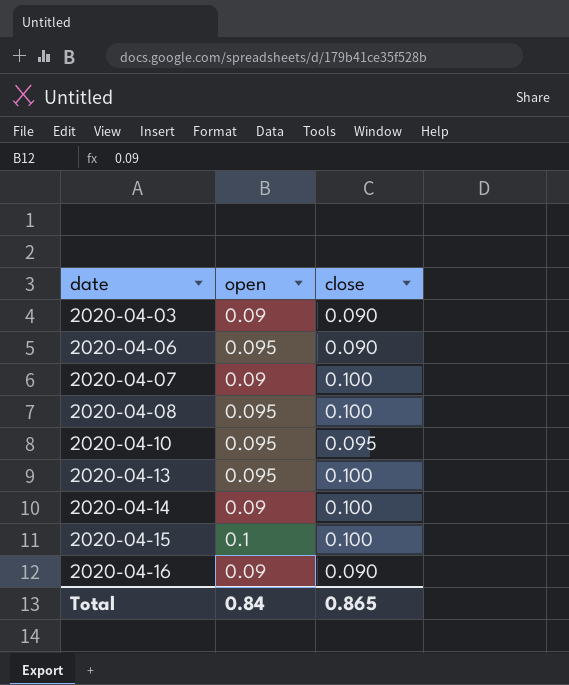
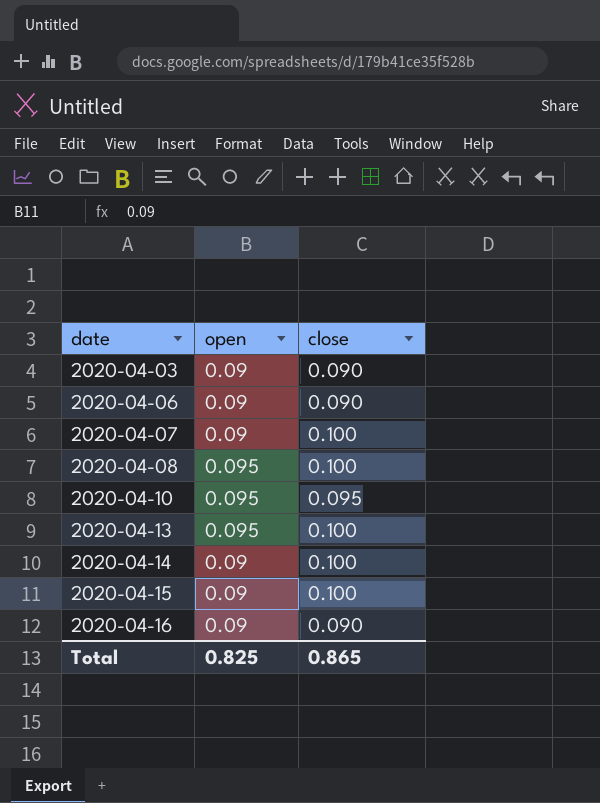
2020-04-06 | open: 0.095 -> 0.09
2020-04-15 | open: 0.1 -> 0.09
Total | open: 0.84 -> 0.825

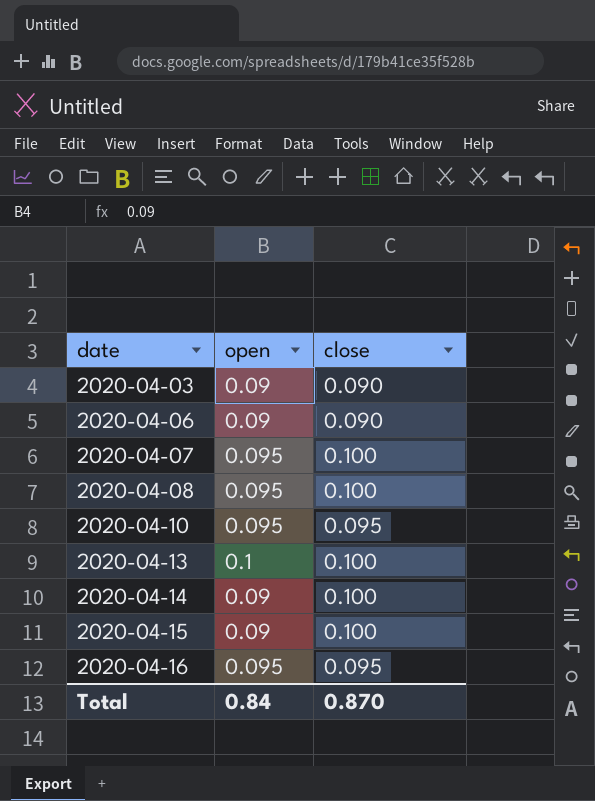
2020-04-07 | open: 0.09 -> 0.095
2020-04-13 | open: 0.095 -> 0.1
2020-04-16 | open: 0.09 -> 0.095
2020-04-16 | close: 0.090 -> 0.095
Total | open: 0.825 -> 0.84
Total | close: 0.865 -> 0.870

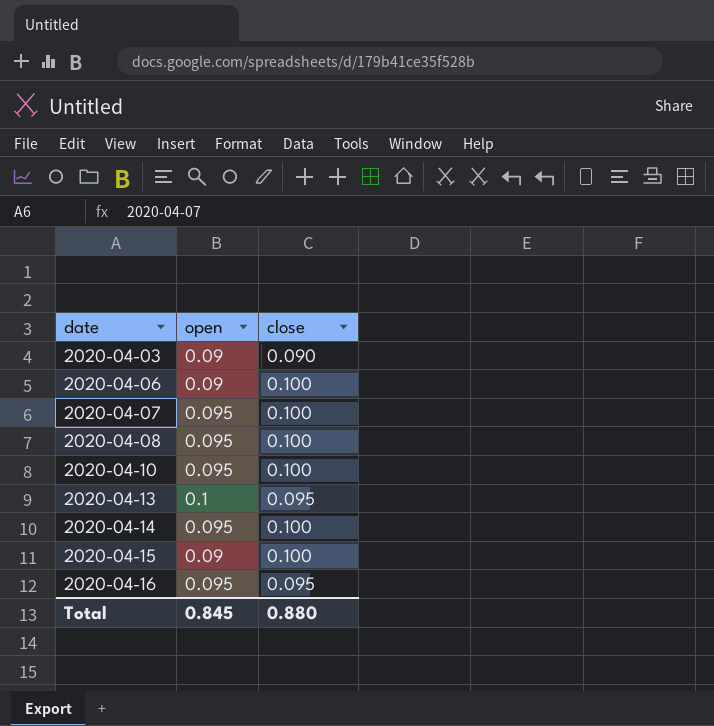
2020-04-06 | close: 0.090 -> 0.100
2020-04-10 | close: 0.095 -> 0.100
2020-04-13 | close: 0.100 -> 0.095
2020-04-14 | open: 0.09 -> 0.095
Total | open: 0.84 -> 0.845
Total | close: 0.870 -> 0.880

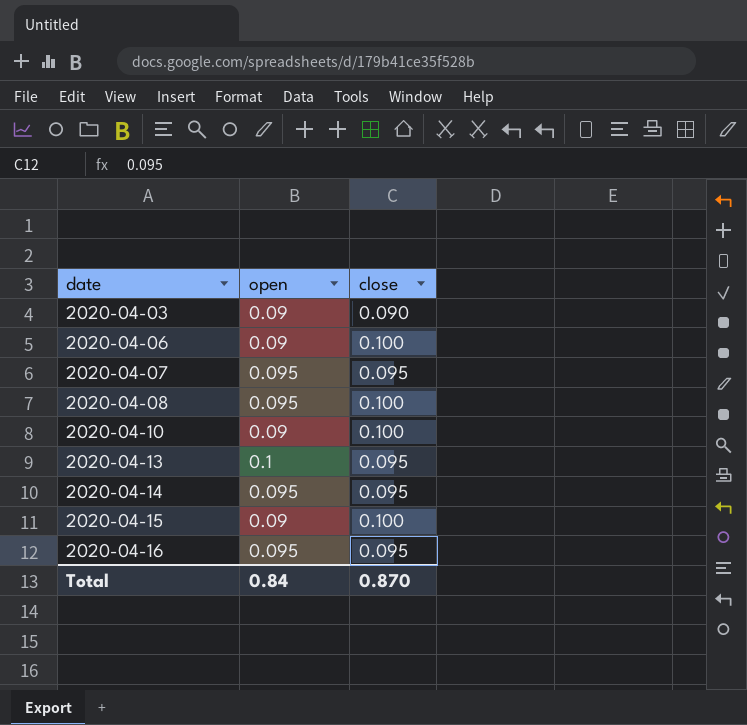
2020-04-07 | close: 0.100 -> 0.095
2020-04-10 | open: 0.095 -> 0.09
2020-04-14 | close: 0.100 -> 0.095
Total | open: 0.845 -> 0.84
Total | close: 0.880 -> 0.870

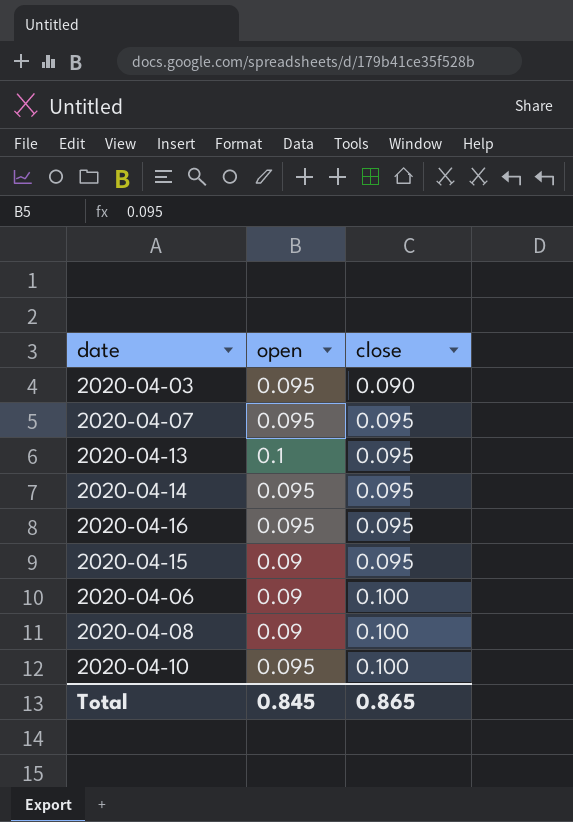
row order: date ascending -> close ascending
2020-04-03 | open: 0.09 -> 0.095
2020-04-15 | close: 0.100 -> 0.095
2020-04-08 | open: 0.095 -> 0.09
2020-04-10 | open: 0.09 -> 0.095
Total | open: 0.84 -> 0.845
Total | close: 0.870 -> 0.865

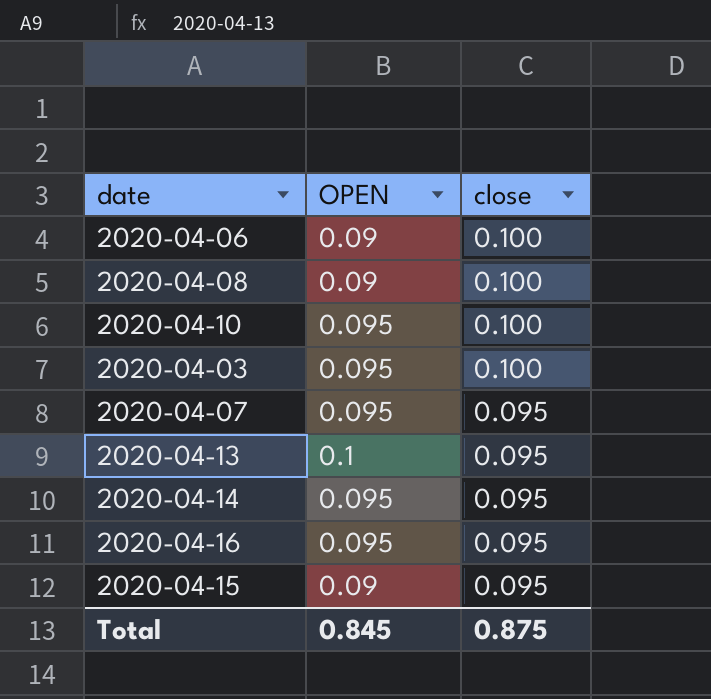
row order: close ascending -> close descending
column name: open -> OPEN
2020-04-03 | close: 0.090 -> 0.100
Total | close: 0.865 -> 0.875

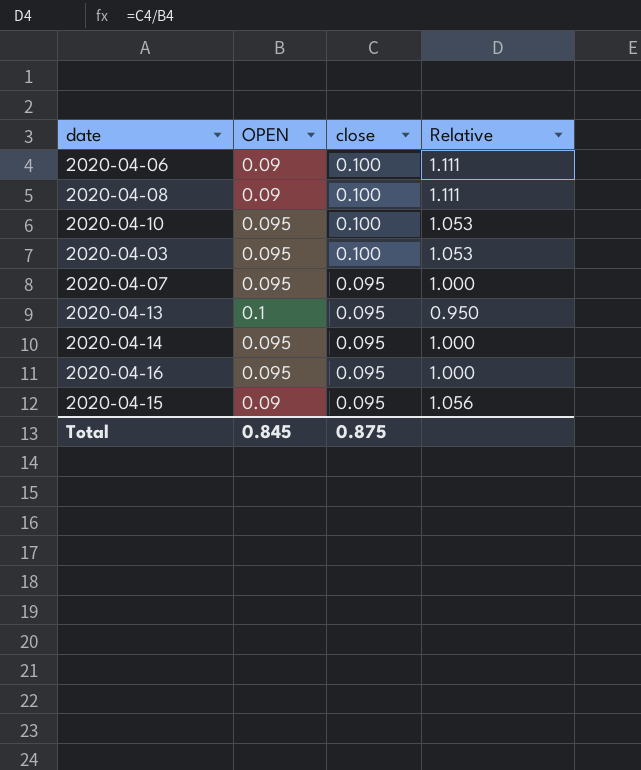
column Relative | formula: none -> [close] / [OPEN]

